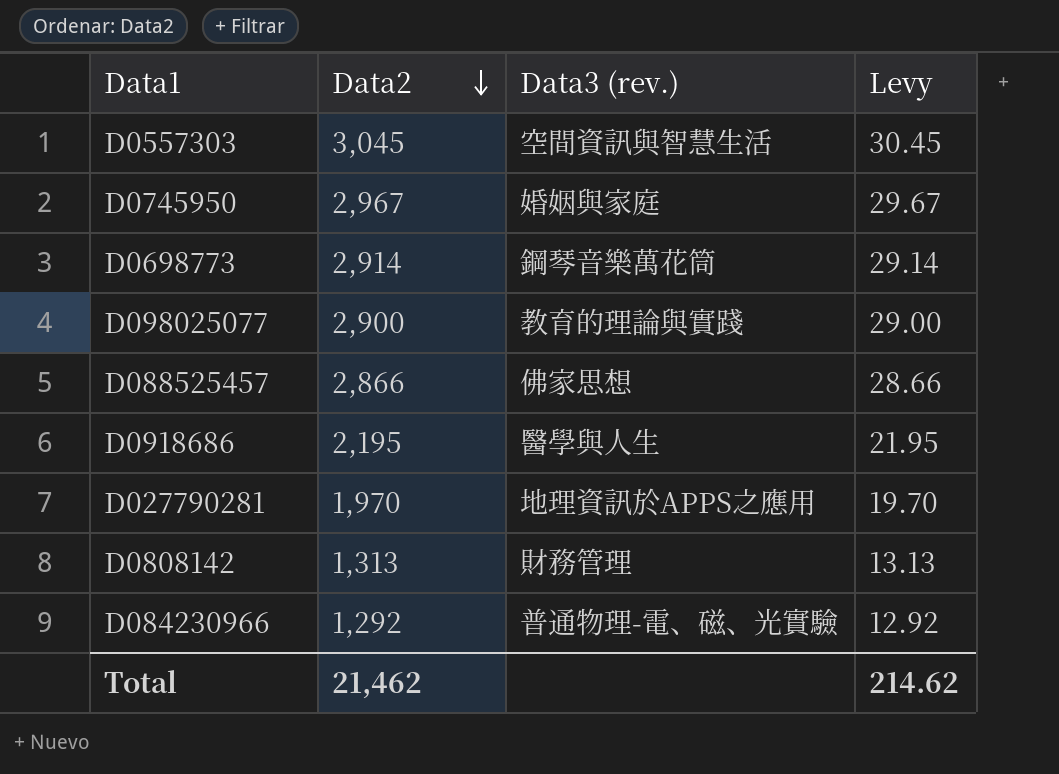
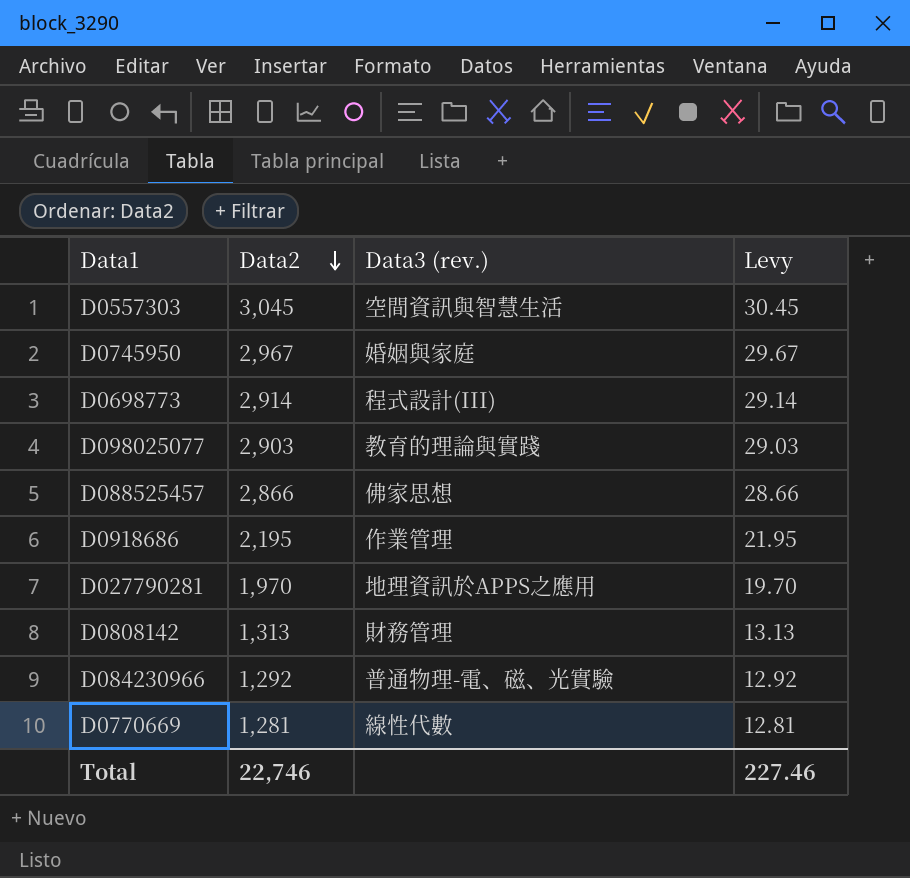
D0698773 | Data3 (rev.): 鋼琴音樂萬花筒 -> 程式設計(III)
D098025077 | Data2: 2,900 -> 2,903
D098025077 | Levy: 29.00 -> 29.03
D0918686 | Data3 (rev.): 醫學與人生 -> 作業管理
row D0770669: none -> 1,281 | 線性代數 | 12.81
Total | Data2: 21,462 -> 22,746
Total | Levy: 214.62 -> 227.46

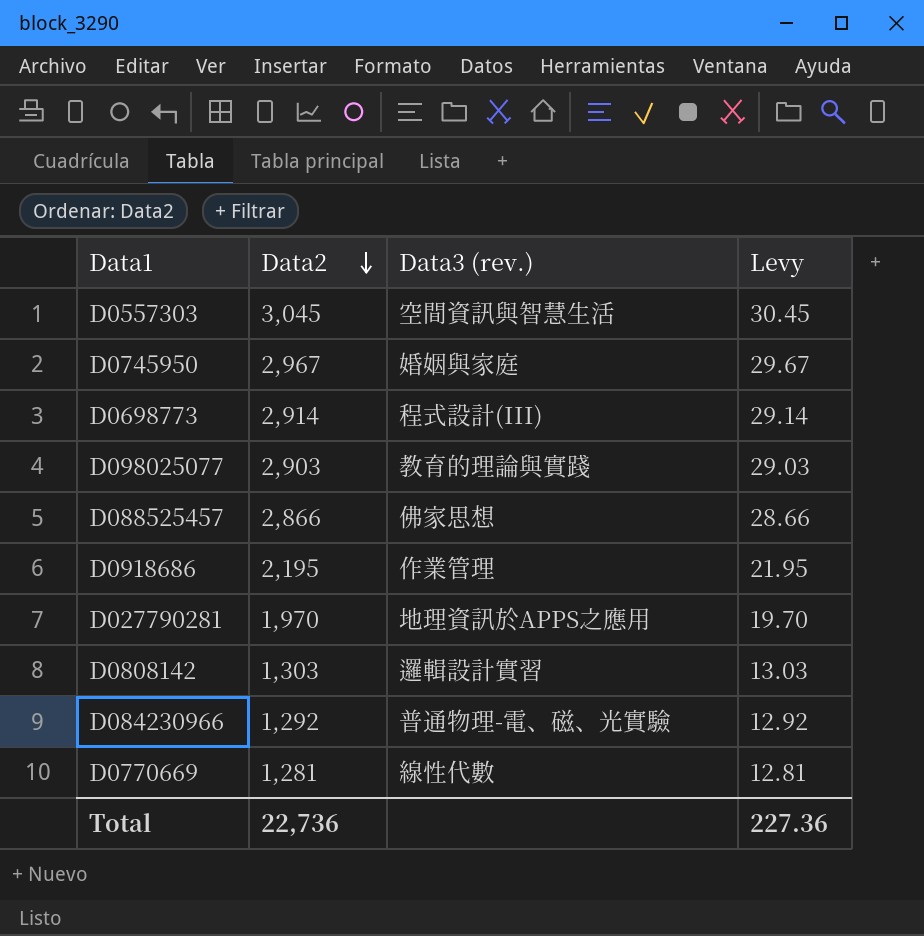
D0808142 | Data2: 1,313 -> 1,303
D0808142 | Data3 (rev.): 財務管理 -> 邏輯設計實習
D0808142 | Levy: 13.13 -> 13.03
Total | Data2: 22,746 -> 22,736
Total | Levy: 227.46 -> 227.36

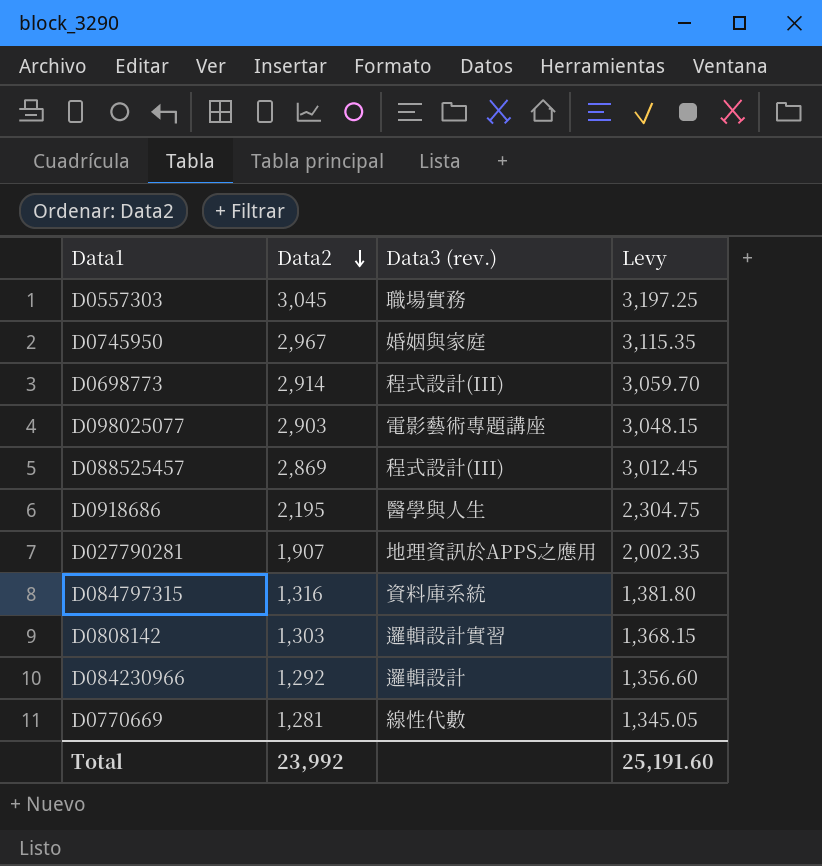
column Levy | formula: [Data2] * 0.01 -> [Data2] * 1.05
D0557303 | Data3 (rev.): 空間資訊與智慧生活 -> 職場實務
D098025077 | Data3 (rev.): 教育的理論與實踐 -> 電影藝術專題講座
D088525457 | Data2: 2,866 -> 2,869
D088525457 | Data3 (rev.): 佛家思想 -> 程式設計(III)
D0918686 | Data3 (rev.): 作業管理 -> 醫學與人生
D027790281 | Data2: 1,970 -> 1,907
row D084797315: none -> 1,316 | 資料庫系統 | 1,381.80
D084230966 | Data3 (rev.): 普通物理-電、磁、光實驗 -> 邏輯設計
Total | Data2: 22,736 -> 23,992
Total | Levy: 227.36 -> 25,191.60

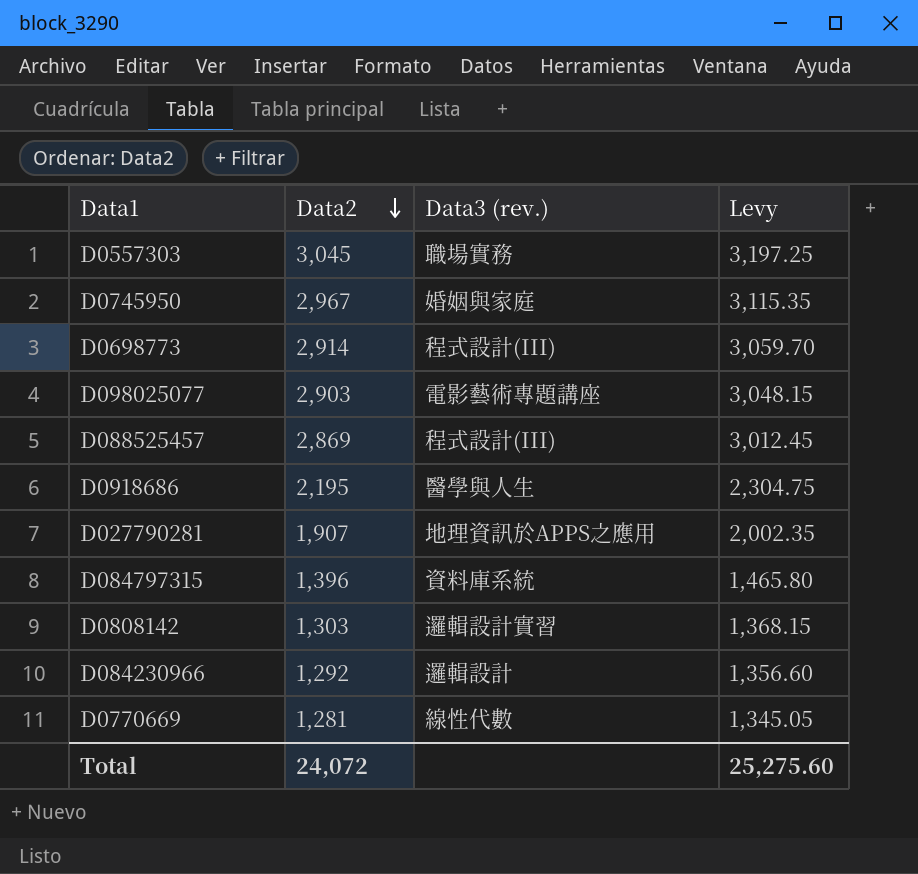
D084797315 | Data2: 1,316 -> 1,396
D084797315 | Levy: 1,381.80 -> 1,465.80
Total | Data2: 23,992 -> 24,072
Total | Levy: 25,191.60 -> 25,275.60

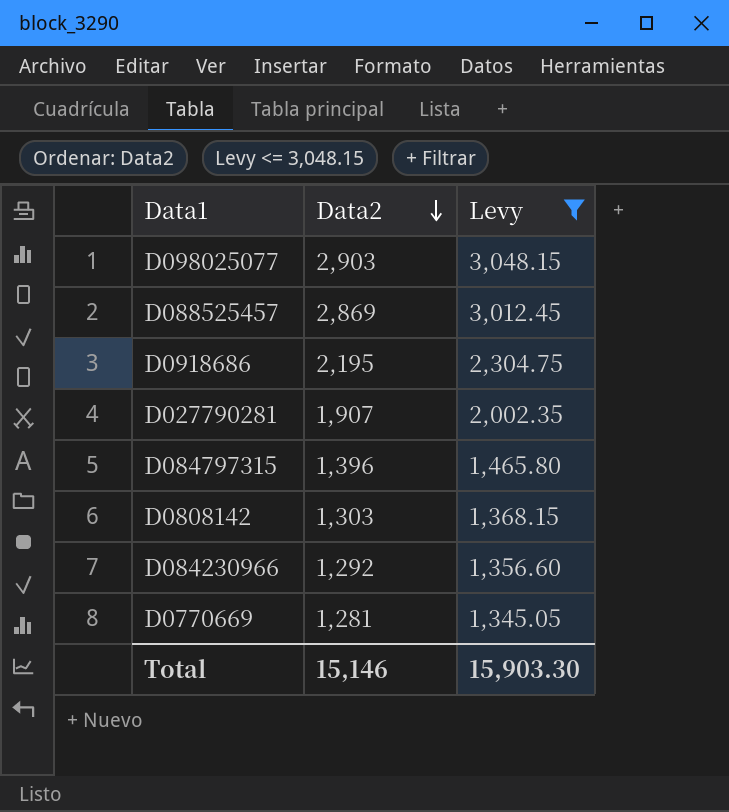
filter: none -> Levy <= 3,048.15
column Data3 (rev.) | position: 3 -> none
Total | Data2: 24,072 -> 15,146
Total | Levy: 25,275.60 -> 15,903.30

